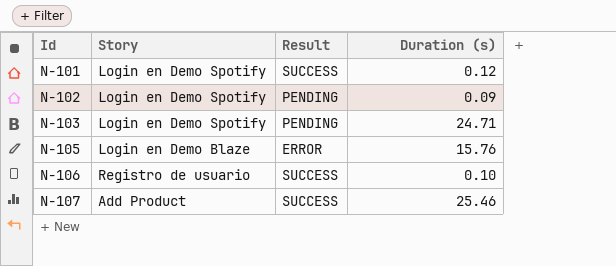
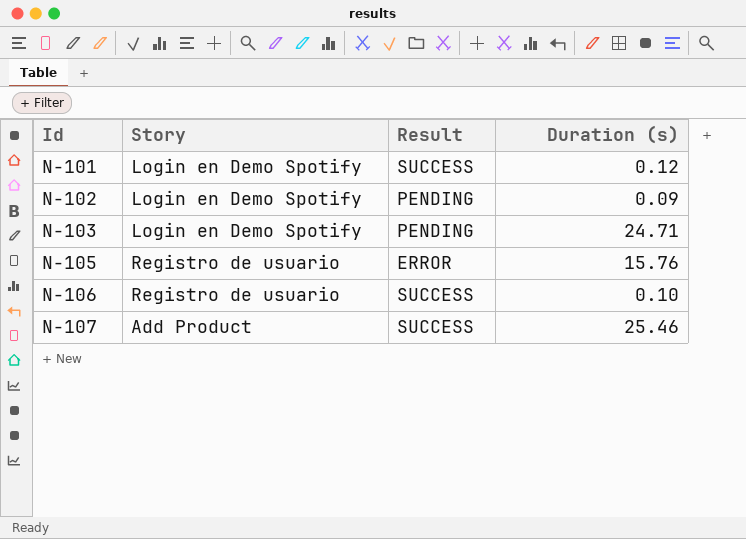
N-105 | Story: Login en Demo Blaze -> Registro de usuario

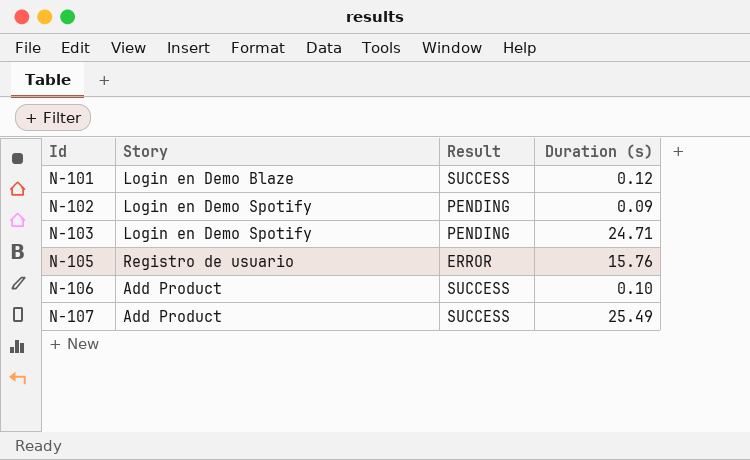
N-101 | Story: Login en Demo Spotify -> Login en Demo Blaze
N-106 | Story: Registro de usuario -> Add Product
N-107 | Duration (s): 25.46 -> 25.49

